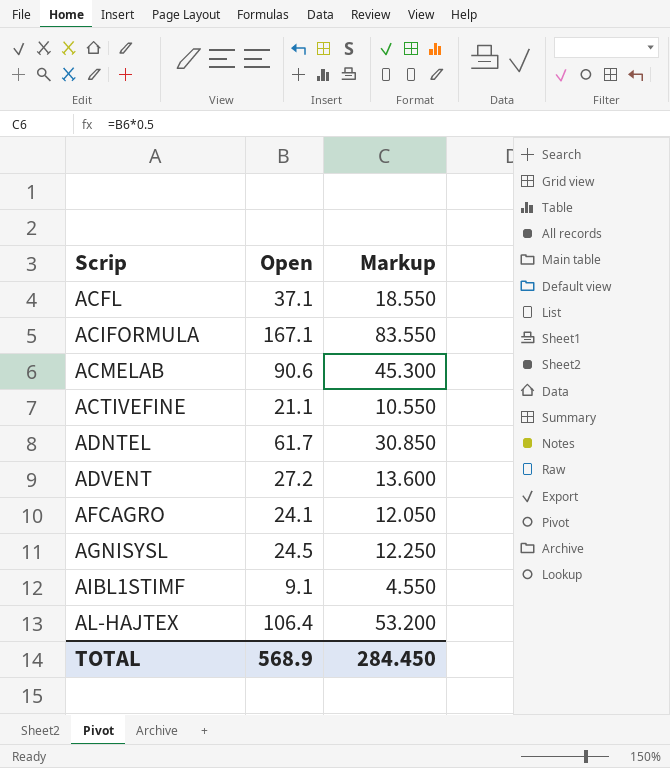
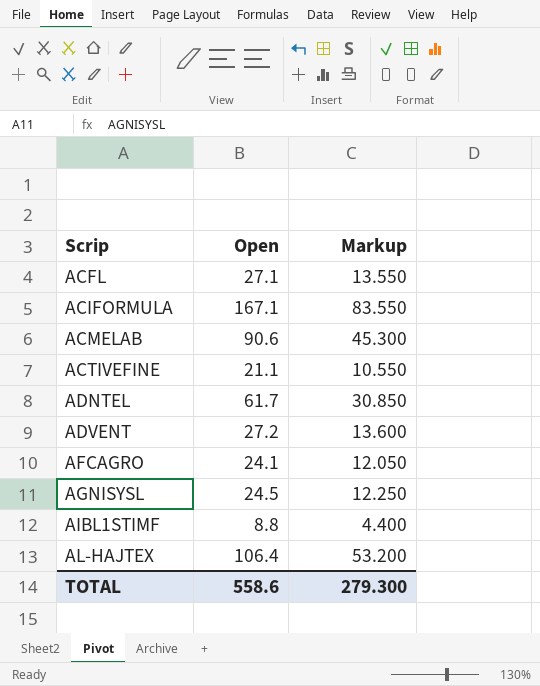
ACFL | Open: 37.1 -> 27.1
ACFL | Markup: 18.550 -> 13.550
AIBL1STIMF | Open: 9.1 -> 8.8
AIBL1STIMF | Markup: 4.550 -> 4.400
TOTAL | Open: 568.9 -> 558.6
TOTAL | Markup: 284.450 -> 279.300

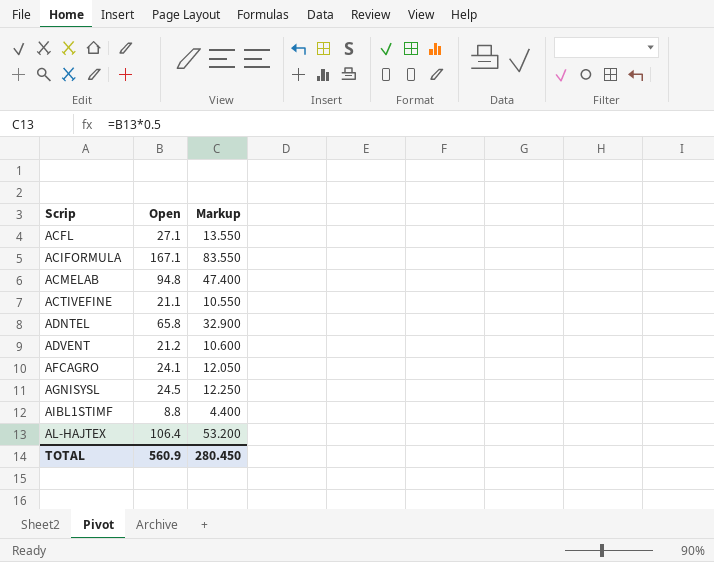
ACMELAB | Open: 90.6 -> 94.8
ACMELAB | Markup: 45.300 -> 47.400
ADNTEL | Open: 61.7 -> 65.8
ADNTEL | Markup: 30.850 -> 32.900
ADVENT | Open: 27.2 -> 21.2
ADVENT | Markup: 13.600 -> 10.600
TOTAL | Open: 558.6 -> 560.9
TOTAL | Markup: 279.300 -> 280.450

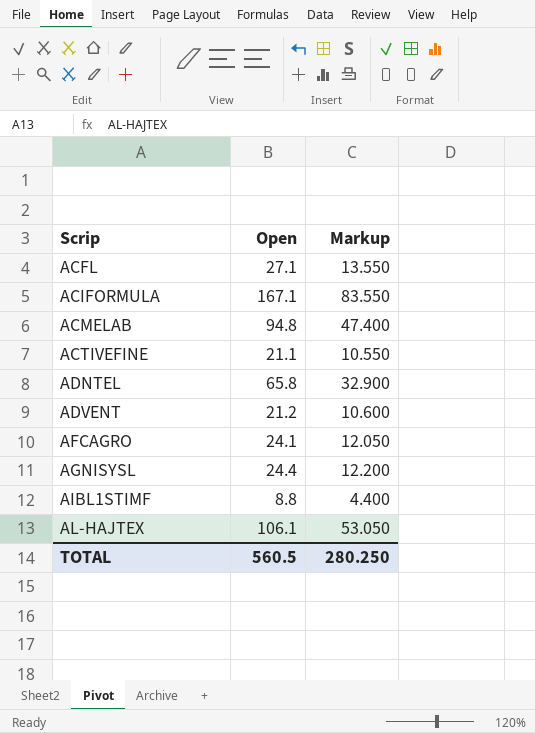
AGNISYSL | Open: 24.5 -> 24.4
AGNISYSL | Markup: 12.250 -> 12.200
AL-HAJTEX | Open: 106.4 -> 106.1
AL-HAJTEX | Markup: 53.200 -> 53.050
TOTAL | Open: 560.9 -> 560.5
TOTAL | Markup: 280.450 -> 280.250

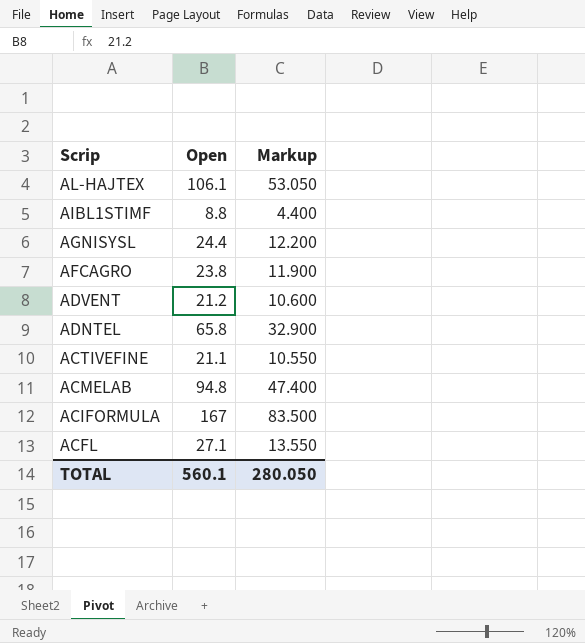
row order: Scrip ascending -> Scrip descending
AFCAGRO | Open: 24.1 -> 23.8
AFCAGRO | Markup: 12.050 -> 11.900
ACIFORMULA | Open: 167.1 -> 167
ACIFORMULA | Markup: 83.550 -> 83.500
TOTAL | Open: 560.5 -> 560.1
TOTAL | Markup: 280.250 -> 280.050

